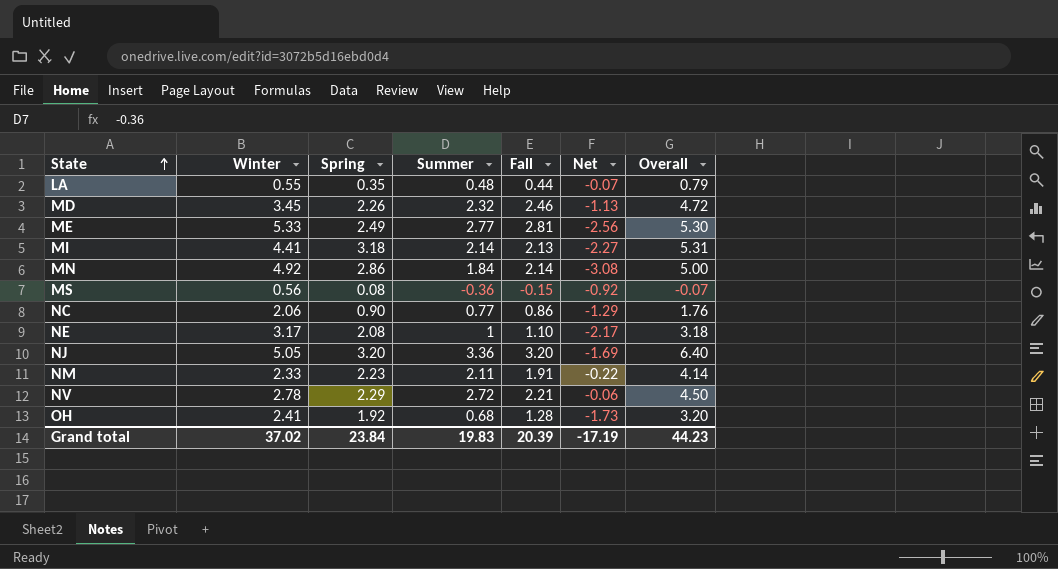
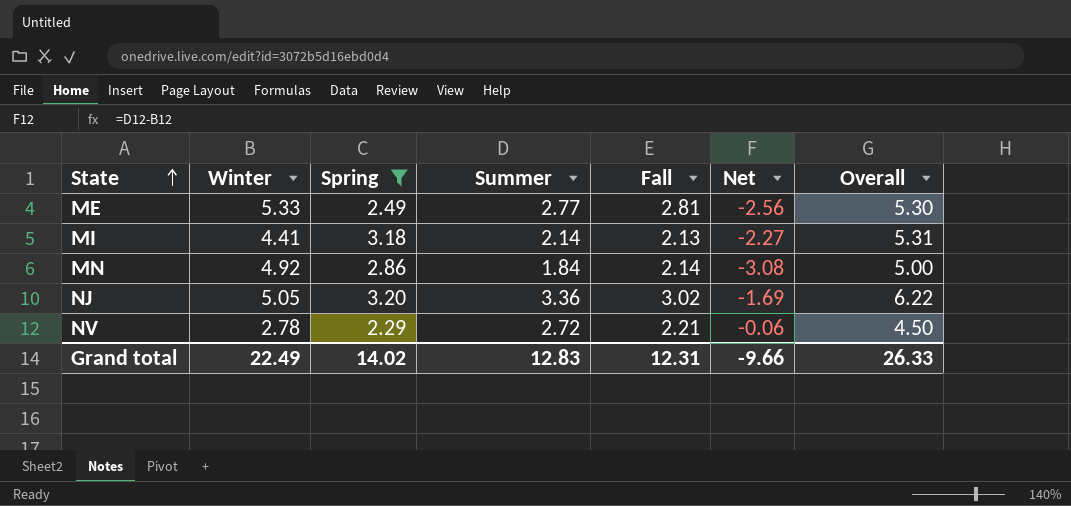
filter: none -> Spring >= 2.29
NJ | Fall: 3.20 -> 3.02
NJ | Overall: 6.40 -> 6.22
Grand total | Winter: 37.02 -> 22.49
Grand total | Spring: 23.84 -> 14.02
Grand total | Summer: 19.83 -> 12.83
Grand total | Fall: 20.39 -> 12.31
Grand total | Net: -17.19 -> -9.66
Grand total | Overall: 44.23 -> 26.33

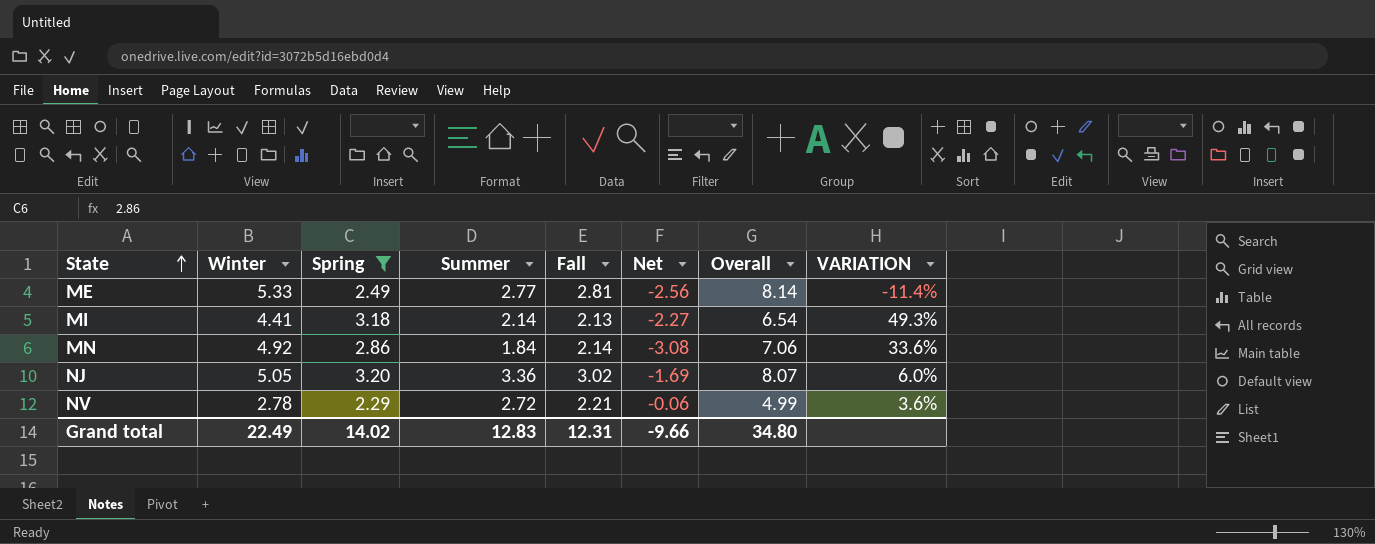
column Overall | formula: [Spring] + [Fall] -> [Winter] + [Fall]
column VARIATION | formula: none -> ([Spring] - [Fall]) / [Fall]
Grand total | Overall: 26.33 -> 34.80

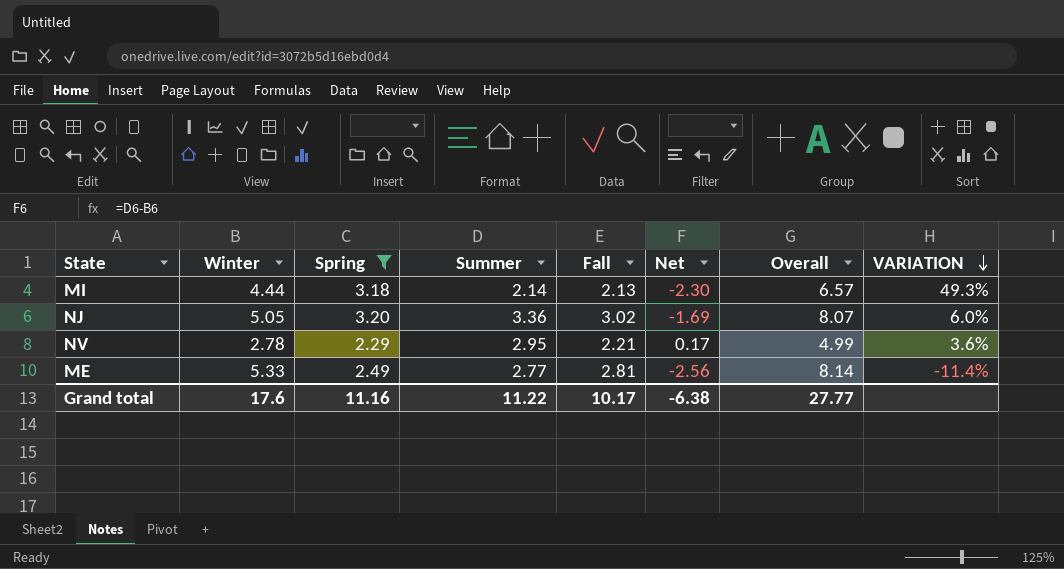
row order: State ascending -> VARIATION descending
row MN: 4.92 | 2.86 | 1.84 | 2.14 | -3.08 | 7.06 | 33.6% -> none
MI | Winter: 4.41 -> 4.44
MI | Net: -2.27 -> -2.30
MI | Overall: 6.54 -> 6.57
NV | Summer: 2.72 -> 2.95
NV | Net: -0.06 -> 0.17
Grand total | Winter: 22.49 -> 17.6
Grand total | Spring: 14.02 -> 11.16
Grand total | Summer: 12.83 -> 11.22
Grand total | Fall: 12.31 -> 10.17
Grand total | Net: -9.66 -> -6.38
Grand total | Overall: 34.80 -> 27.77

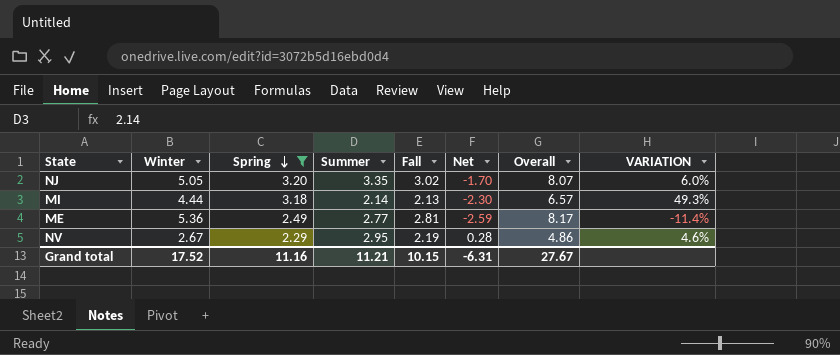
row order: VARIATION descending -> Spring descending
NJ | Summer: 3.36 -> 3.35
NJ | Net: -1.69 -> -1.70
ME | Winter: 5.33 -> 5.36
ME | Net: -2.56 -> -2.59
ME | Overall: 8.14 -> 8.17
NV | Winter: 2.78 -> 2.67
NV | Fall: 2.21 -> 2.19
NV | Net: 0.17 -> 0.28
NV | Overall: 4.99 -> 4.86
NV | VARIATION: 3.6% -> 4.6%
Grand total | Winter: 17.6 -> 17.52
Grand total | Summer: 11.22 -> 11.21
Grand total | Fall: 10.17 -> 10.15
Grand total | Net: -6.38 -> -6.31
Grand total | Overall: 27.77 -> 27.67

